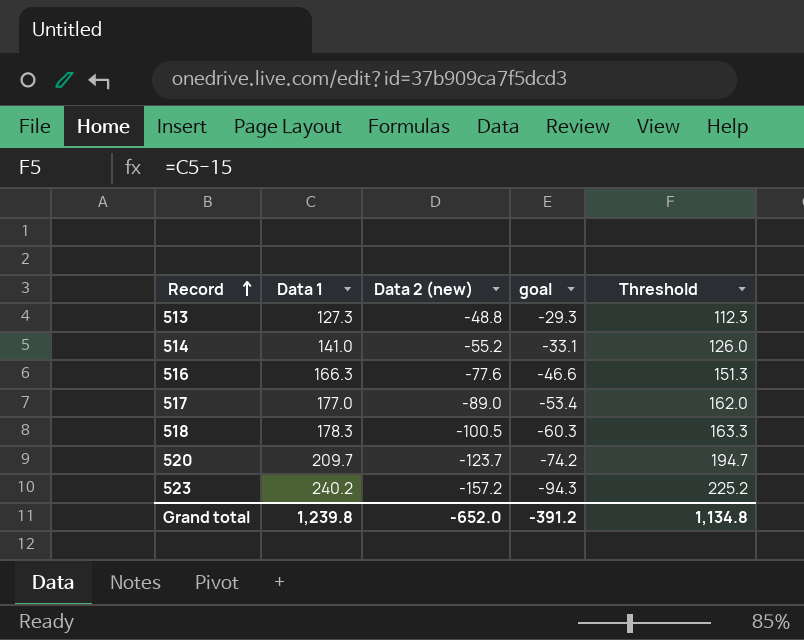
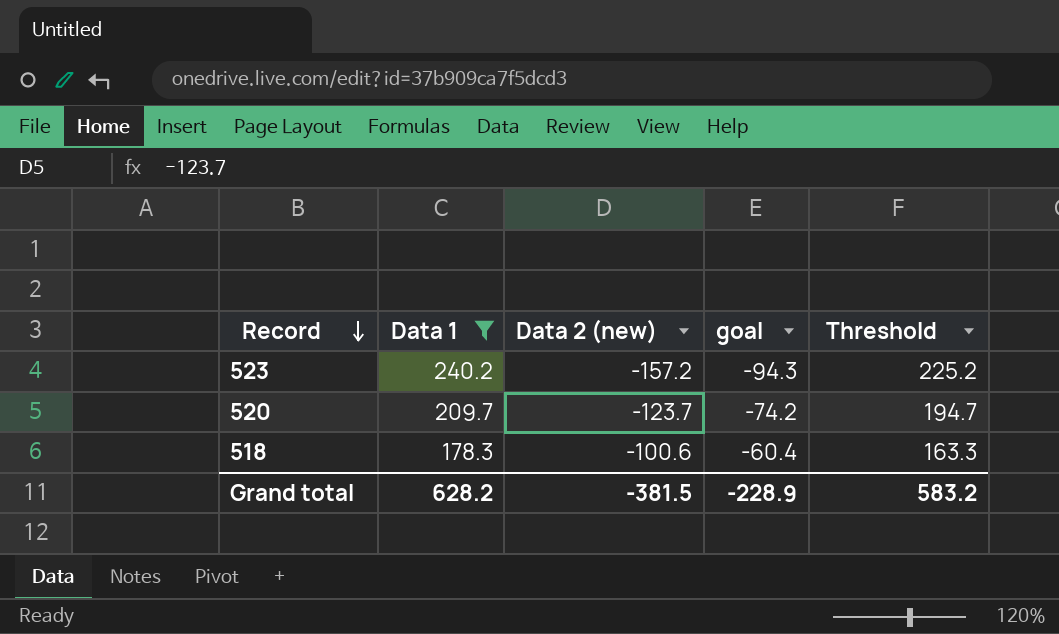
filter: none -> Data 1 >= 178.3
row order: Record ascending -> Record descending
518 | Data 2 (new): -100.5 -> -100.6
518 | goal: -60.3 -> -60.4
Grand total | Data 1: 1,239.8 -> 628.2
Grand total | Data 2 (new): -652.0 -> -381.5
Grand total | goal: -391.2 -> -228.9
Grand total | Threshold: 1,134.8 -> 583.2

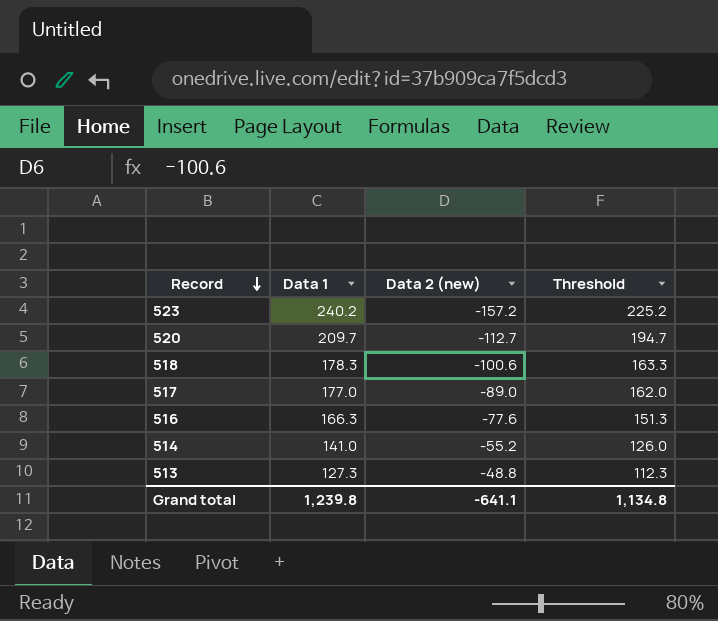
filter: Data 1 >= 178.3 -> none
column goal | formula: [Data 2 (new)] * 0.6 -> none
520 | Data 2 (new): -123.7 -> -112.7
Grand total | Data 1: 628.2 -> 1,239.8
Grand total | Data 2 (new): -381.5 -> -641.1
Grand total | Threshold: 583.2 -> 1,134.8

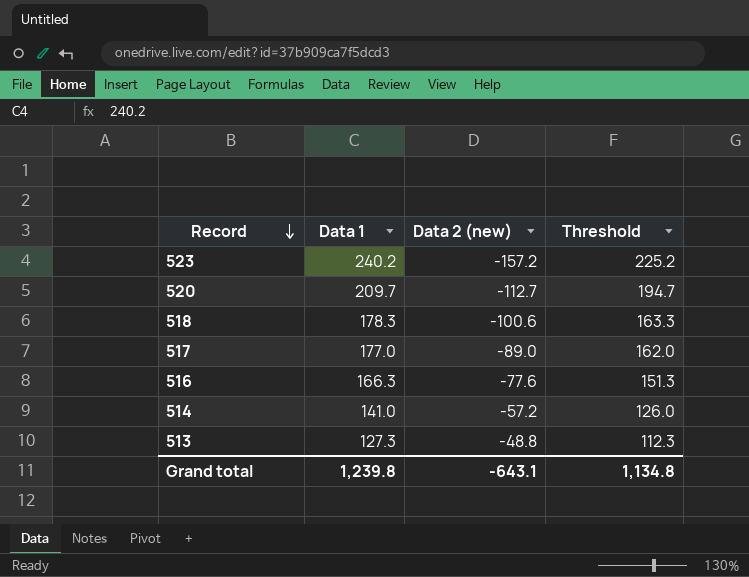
514 | Data 2 (new): -55.2 -> -57.2
Grand total | Data 2 (new): -641.1 -> -643.1

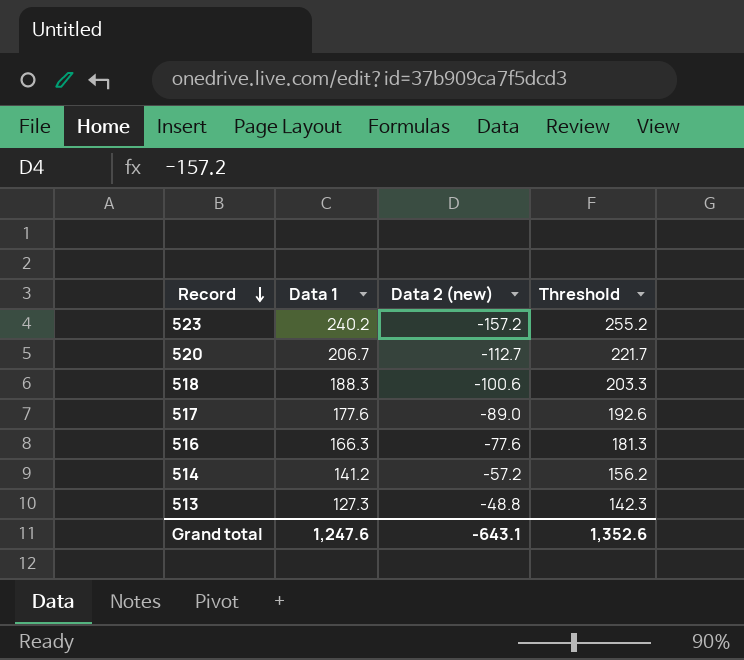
column Threshold | formula: [Data 1] - 15 -> [Data 1] + 15
520 | Data 1: 209.7 -> 206.7
518 | Data 1: 178.3 -> 188.3
517 | Data 1: 177.0 -> 177.6
514 | Data 1: 141.0 -> 141.2
Grand total | Data 1: 1,239.8 -> 1,247.6
Grand total | Threshold: 1,134.8 -> 1,352.6

